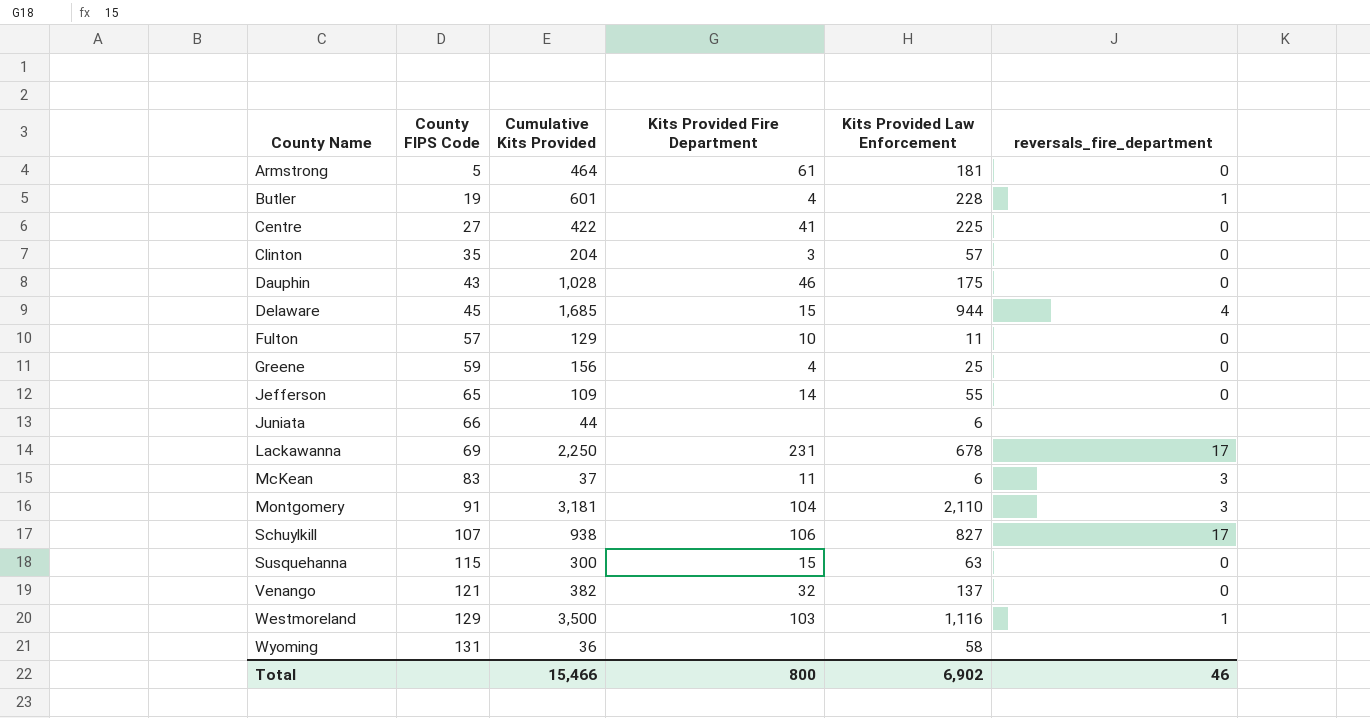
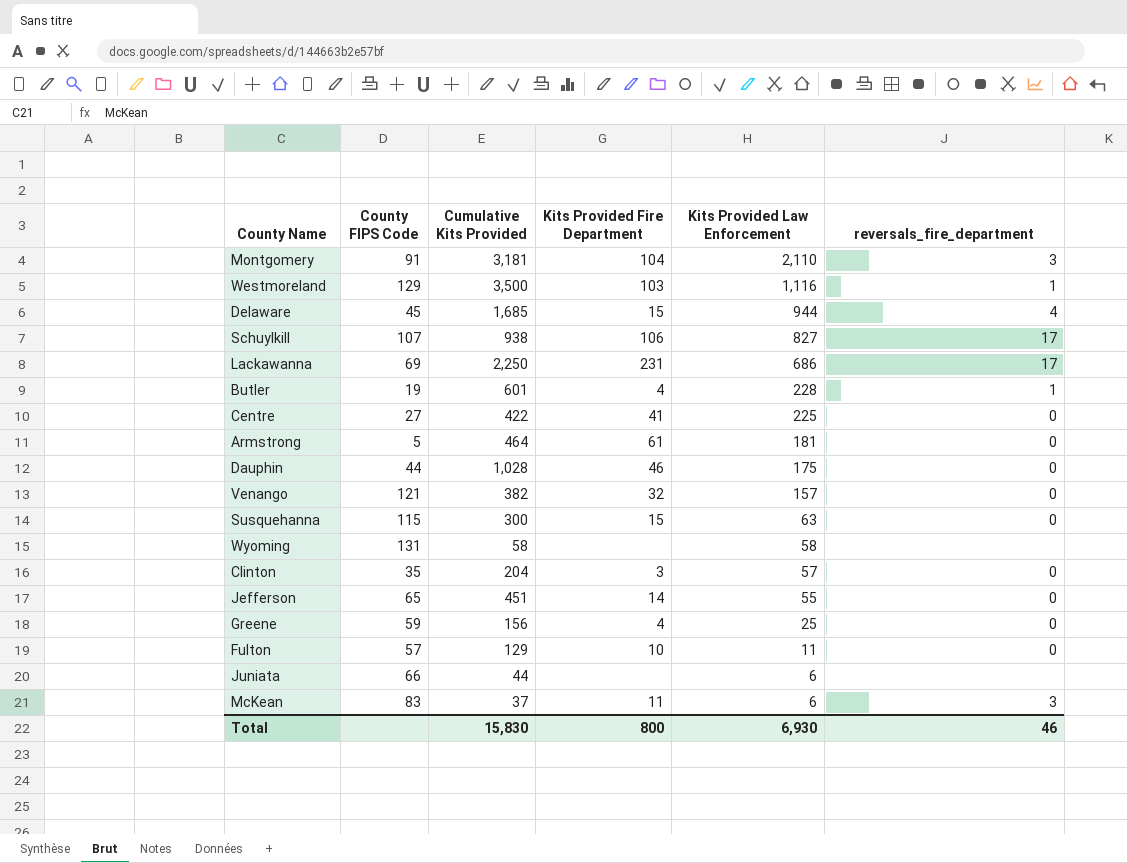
row order: County Name ascending -> Kits Provided Law Enforcement descending
Lackawanna | Kits Provided Law Enforcement: 678 -> 686
Dauphin | County FIPS Code: 43 -> 44
Venango | Kits Provided Law Enforcement: 137 -> 157
Wyoming | Cumulative Kits Provided: 36 -> 58
Jefferson | Cumulative Kits Provided: 109 -> 451
Total | Cumulative Kits Provided: 15,466 -> 15,830
Total | Kits Provided Law Enforcement: 6,902 -> 6,930

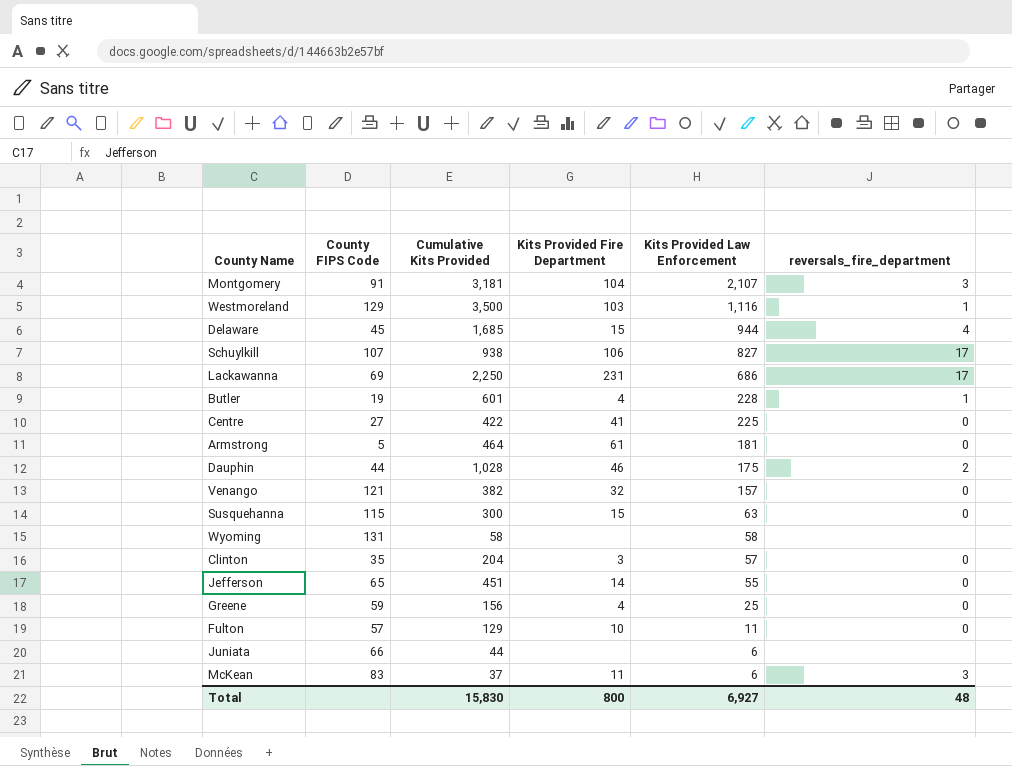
Montgomery | Kits Provided Law Enforcement: 2,110 -> 2,107
Dauphin | reversals_fire_department: 0 -> 2
Total | Kits Provided Law Enforcement: 6,930 -> 6,927
Total | reversals_fire_department: 46 -> 48

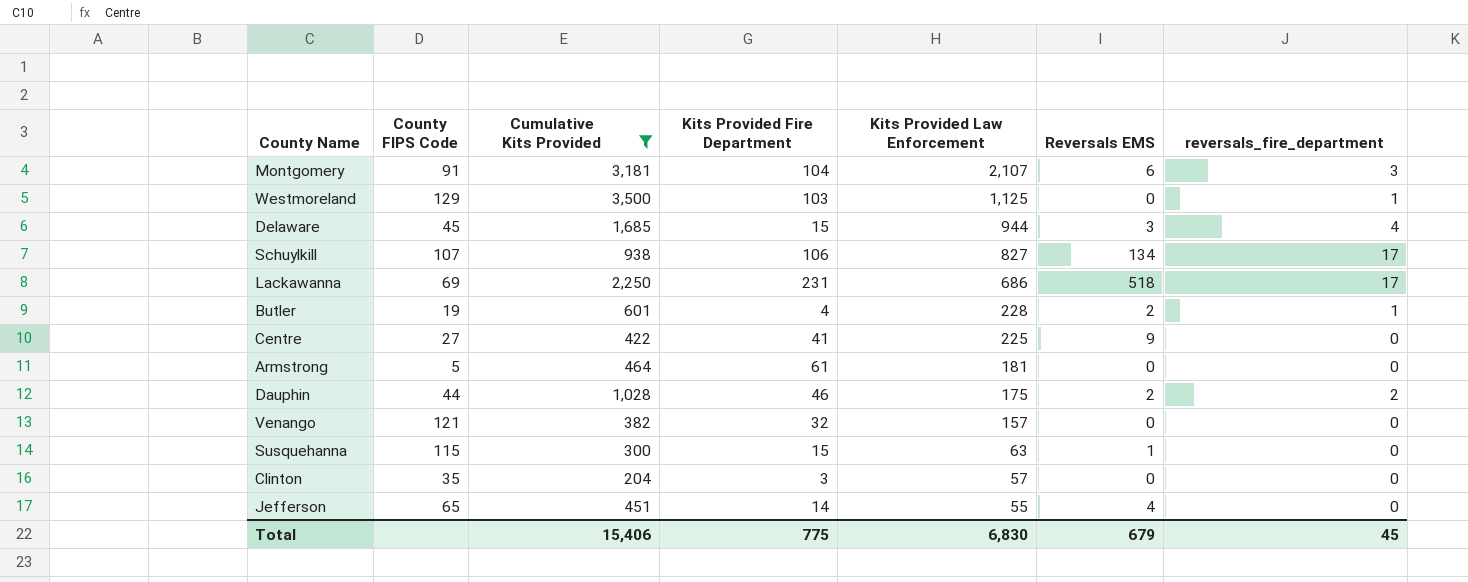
filter: none -> Cumulative Kits Provided >= 204
column Reversals EMS | position: none -> 6
Westmoreland | Kits Provided Law Enforcement: 1,116 -> 1,125
Total | Cumulative Kits Provided: 15,830 -> 15,406
Total | Kits Provided Fire Department: 800 -> 775
Total | Kits Provided Law Enforcement: 6,927 -> 6,830
Total | reversals_fire_department: 48 -> 45

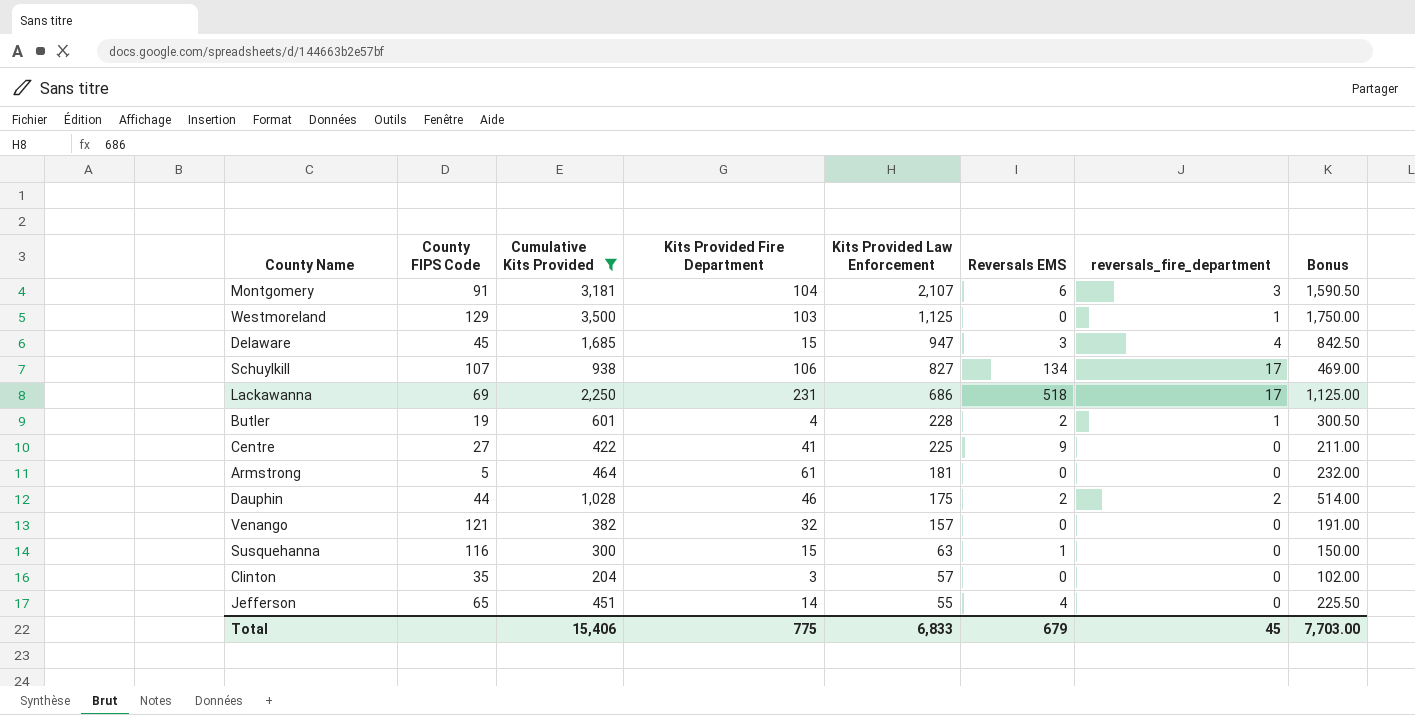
column Bonus | formula: none -> [Cumulative Kits Provided] * 0.5
Delaware | Kits Provided Law Enforcement: 944 -> 947
Susquehanna | County FIPS Code: 115 -> 116
Total | Kits Provided Law Enforcement: 6,830 -> 6,833

